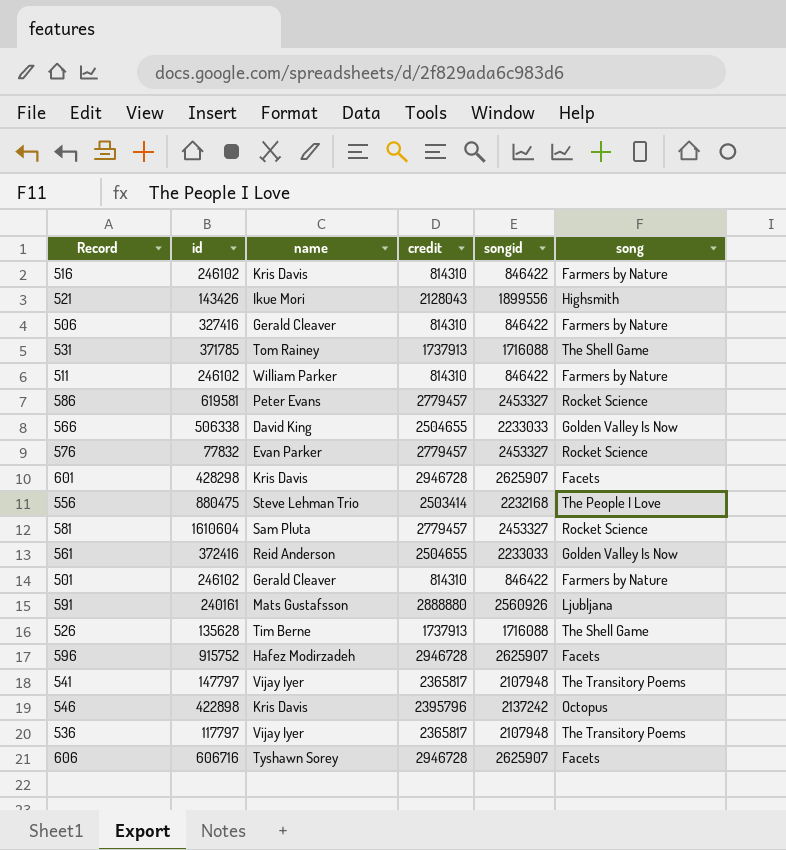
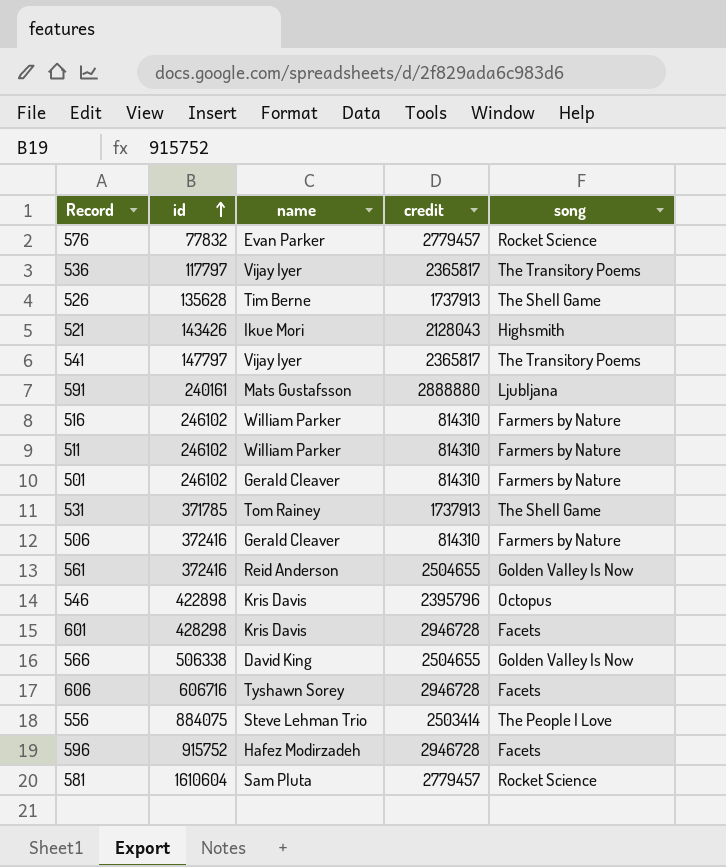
row order: none -> id ascending
column songid | position: 5 -> none
row 586: 619581 | Peter Evans | 2779457 | 2453327 | Rocket Science -> none
516 | name: Kris Davis -> William Parker
506 | id: 327416 -> 372416
556 | id: 880475 -> 884075

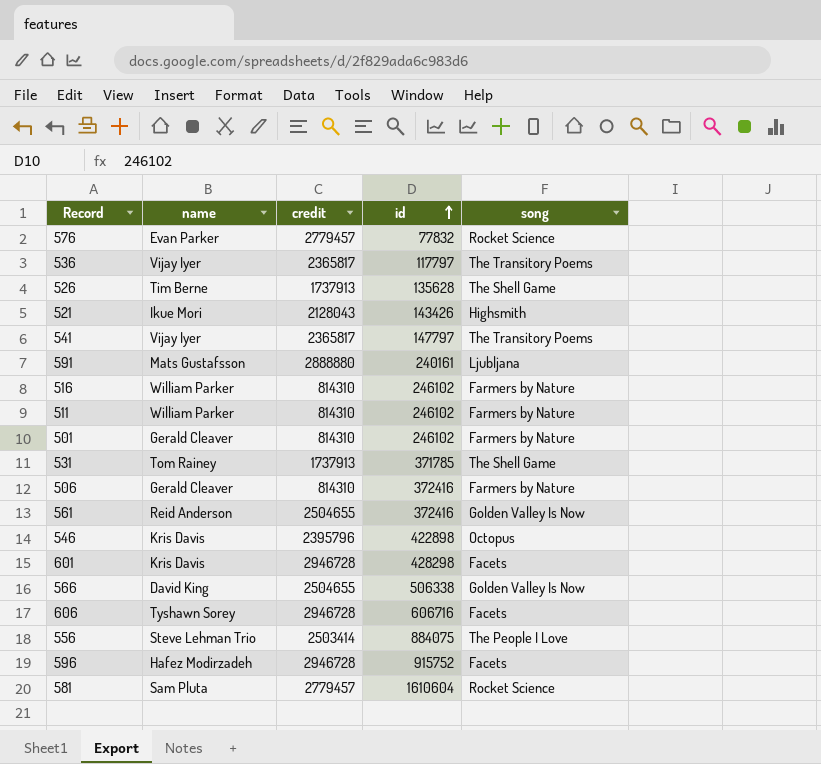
column id | position: 2 -> 4

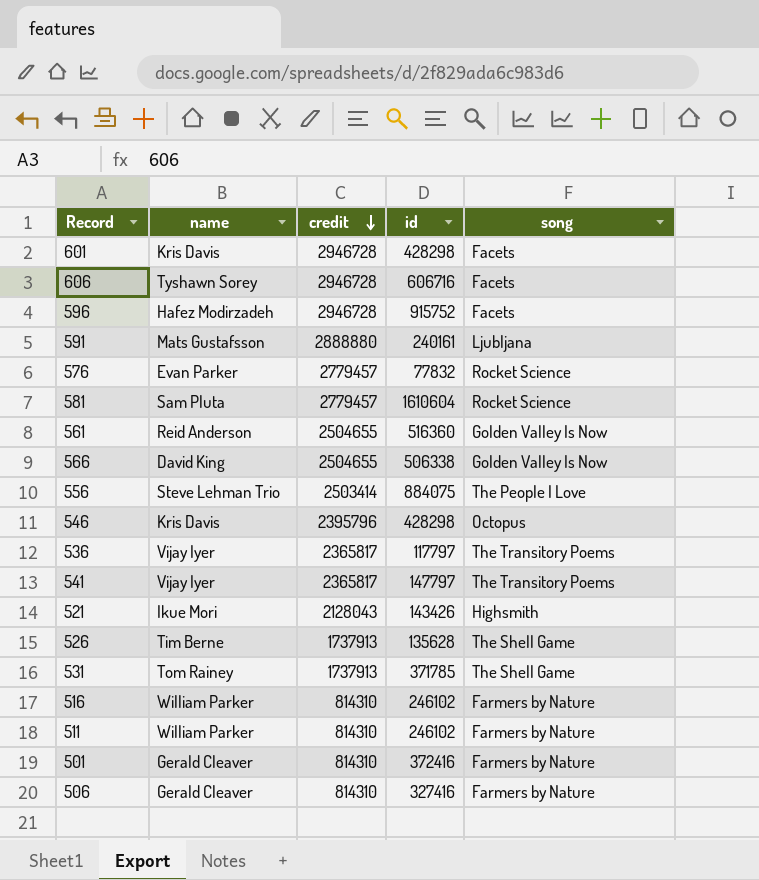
row order: id ascending -> credit descending
561 | id: 372416 -> 516360
546 | id: 422898 -> 428298
501 | id: 246102 -> 372416
506 | id: 372416 -> 327416

